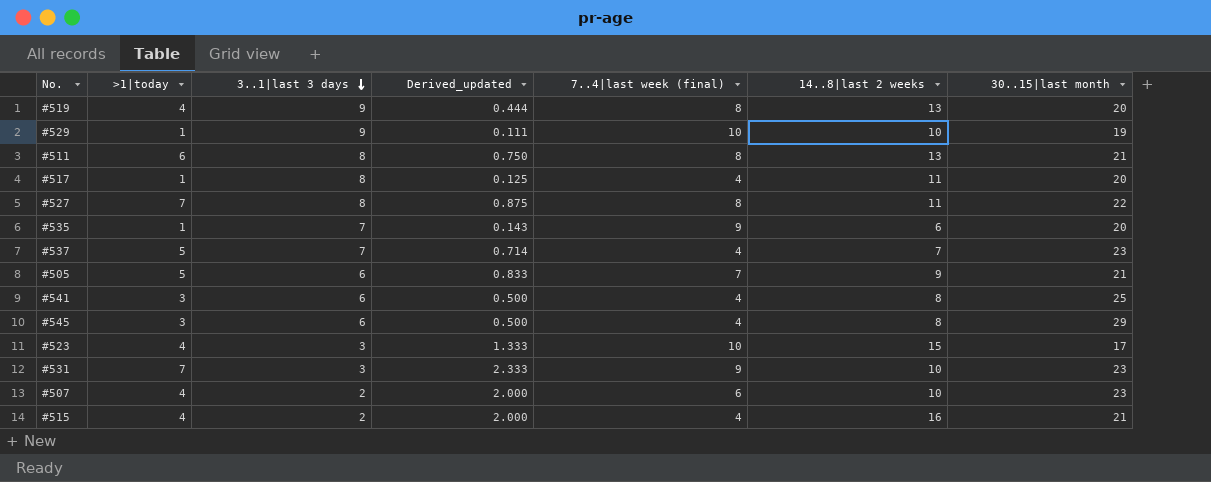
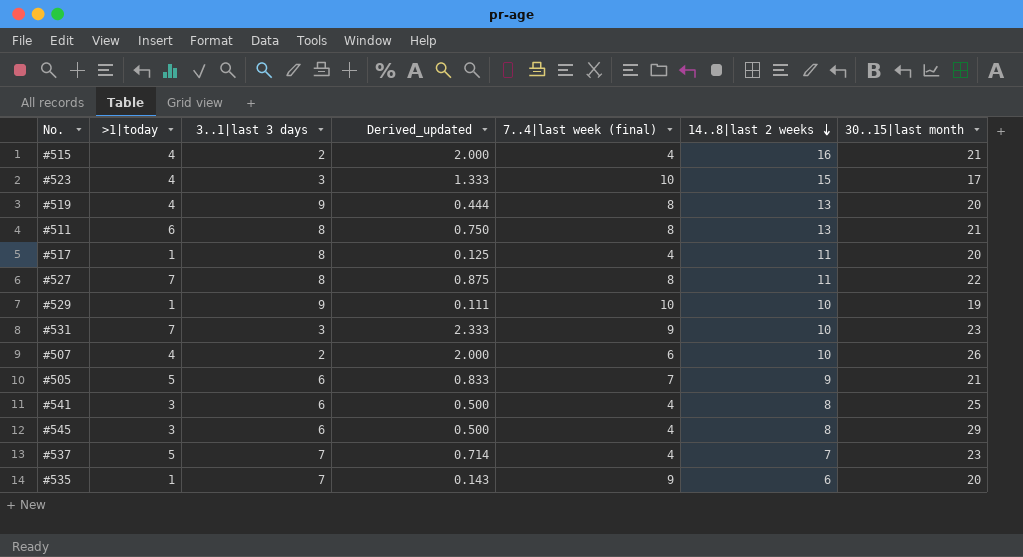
row order: 3..1|last 3 days descending -> 14..8|last 2 weeks descending
#507 | 30..15|last month: 23 -> 26

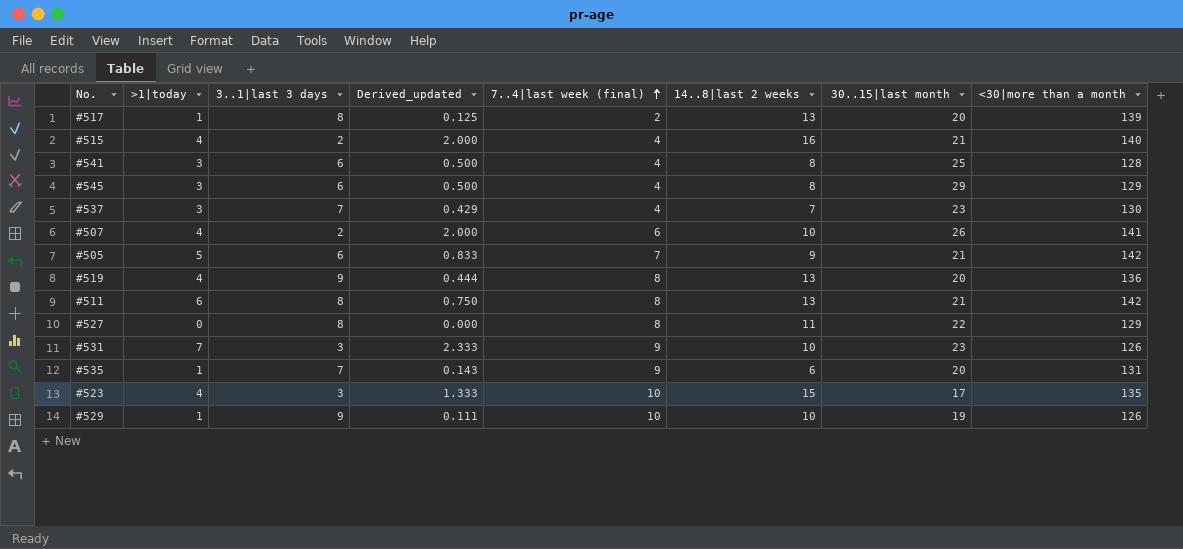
row order: 14..8|last 2 weeks descending -> 7..4|last week (final) ascending
column <30|more than a month | position: none -> 8
#517 | 7..4|last week (final): 4 -> 2
#517 | 14..8|last 2 weeks: 11 -> 13
#537 | >1|today: 5 -> 3
#537 | Derived_updated: 0.714 -> 0.429
#527 | >1|today: 7 -> 0
#527 | Derived_updated: 0.875 -> 0.000

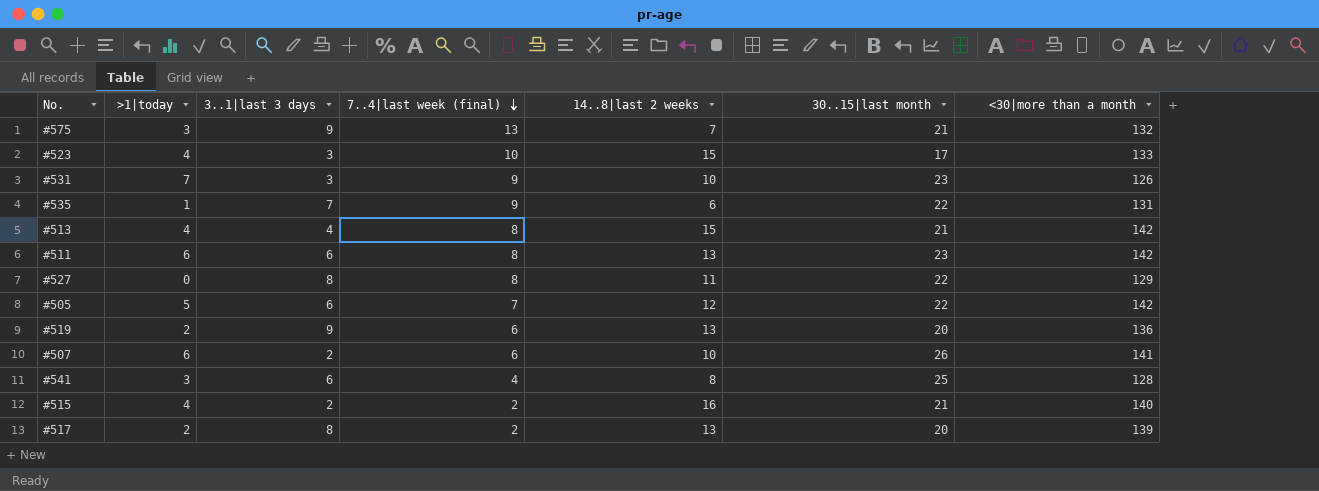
row order: 7..4|last week (final) ascending -> 7..4|last week (final) descending
column Derived_updated | formula: [>1|today] / [3..1|last 3 days] -> none
row #545: 3 | 6 | 0.500 | 4 | 8 | 29 | 129 -> none
row #537: 3 | 7 | 0.429 | 4 | 7 | 23 | 130 -> none
row #529: 1 | 9 | 0.111 | 10 | 10 | 19 | 126 -> none
row #575: none -> 3 | 9 | 13 | 7 | 21 | 132
#523 | <30|more than a month: 135 -> 133
#535 | 30..15|last month: 20 -> 22
row #513: none -> 4 | 4 | 8 | 15 | 21 | 142
#511 | 3..1|last 3 days: 8 -> 6
#511 | 30..15|last month: 21 -> 23
#505 | 14..8|last 2 weeks: 9 -> 12
#505 | 30..15|last month: 21 -> 22
#519 | >1|today: 4 -> 2
#519 | 7..4|last week (final): 8 -> 6
#507 | >1|today: 4 -> 6
#515 | 7..4|last week (final): 4 -> 2
#517 | >1|today: 1 -> 2

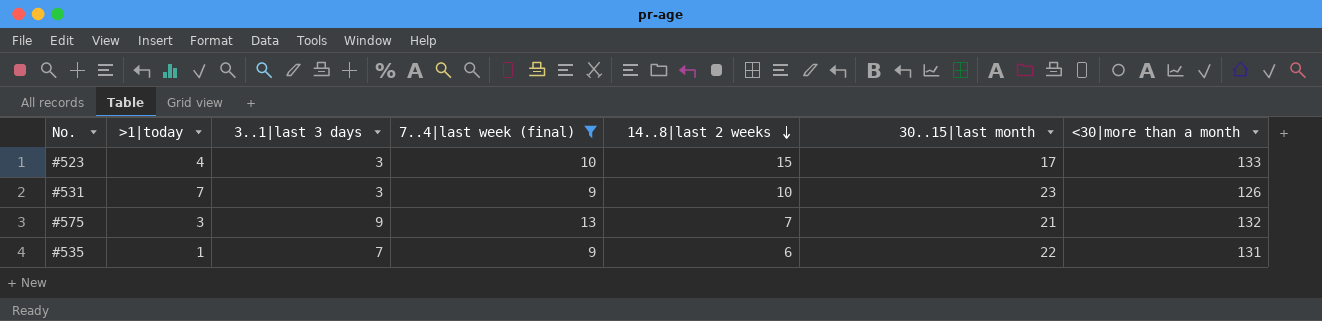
filter: none -> 7..4|last week (final) >= 9
row order: 7..4|last week (final) descending -> 14..8|last 2 weeks descending

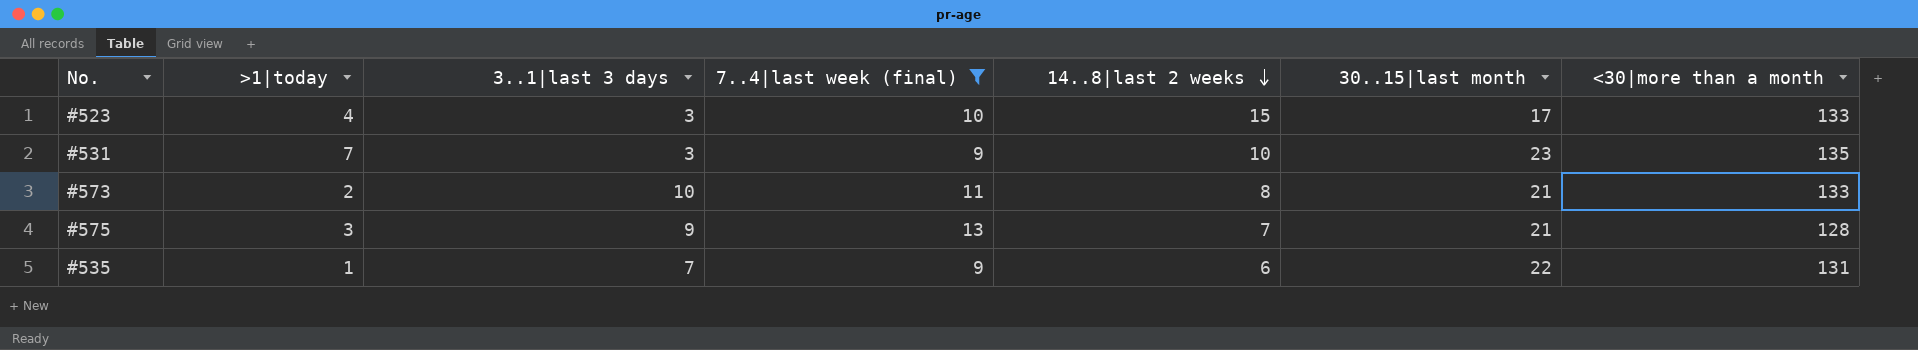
#531 | <30|more than a month: 126 -> 135
row #573: none -> 2 | 10 | 11 | 8 | 21 | 133
#575 | <30|more than a month: 132 -> 128

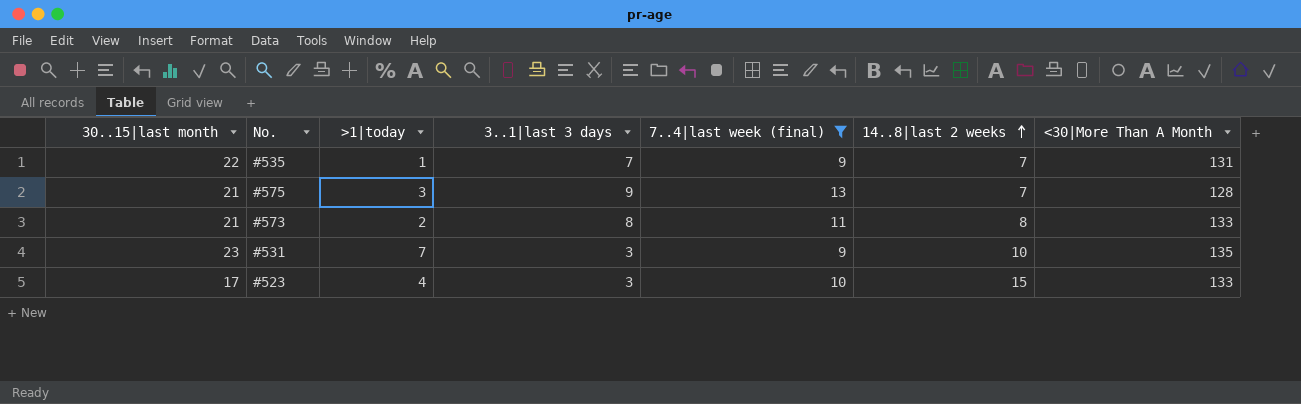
row order: 14..8|last 2 weeks descending -> 14..8|last 2 weeks ascending
column 30..15|last month | position: 6 -> 1
column name: <30|more than a month -> <30|More Than A Month
#535 | 14..8|last 2 weeks: 6 -> 7
#573 | 3..1|last 3 days: 10 -> 8

